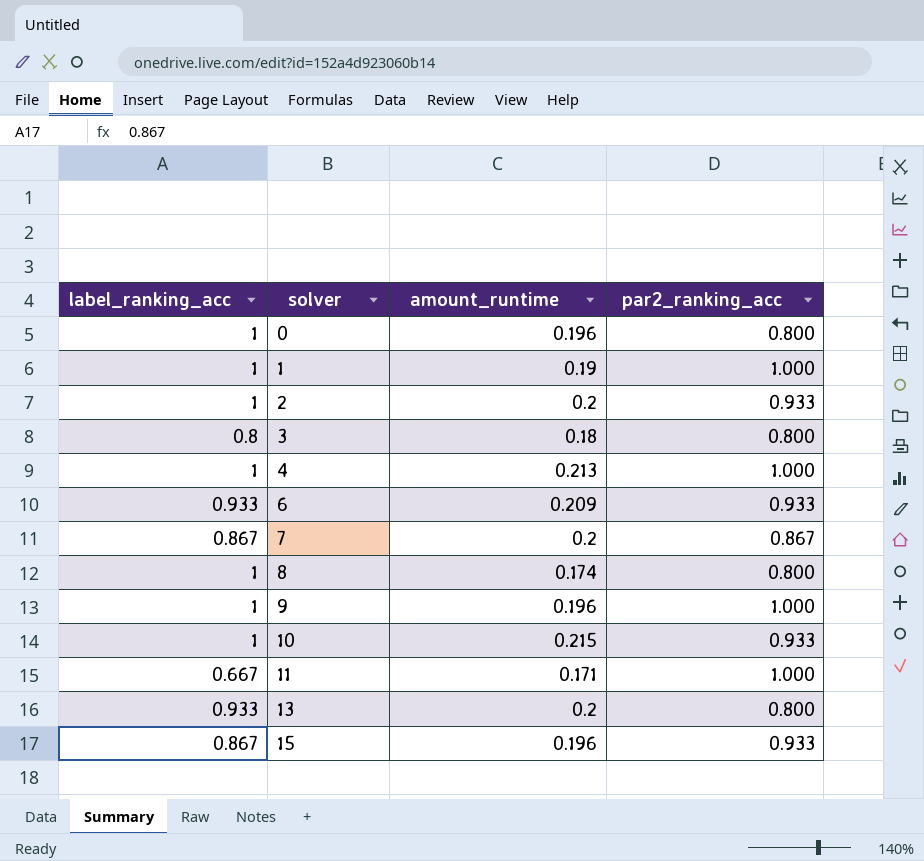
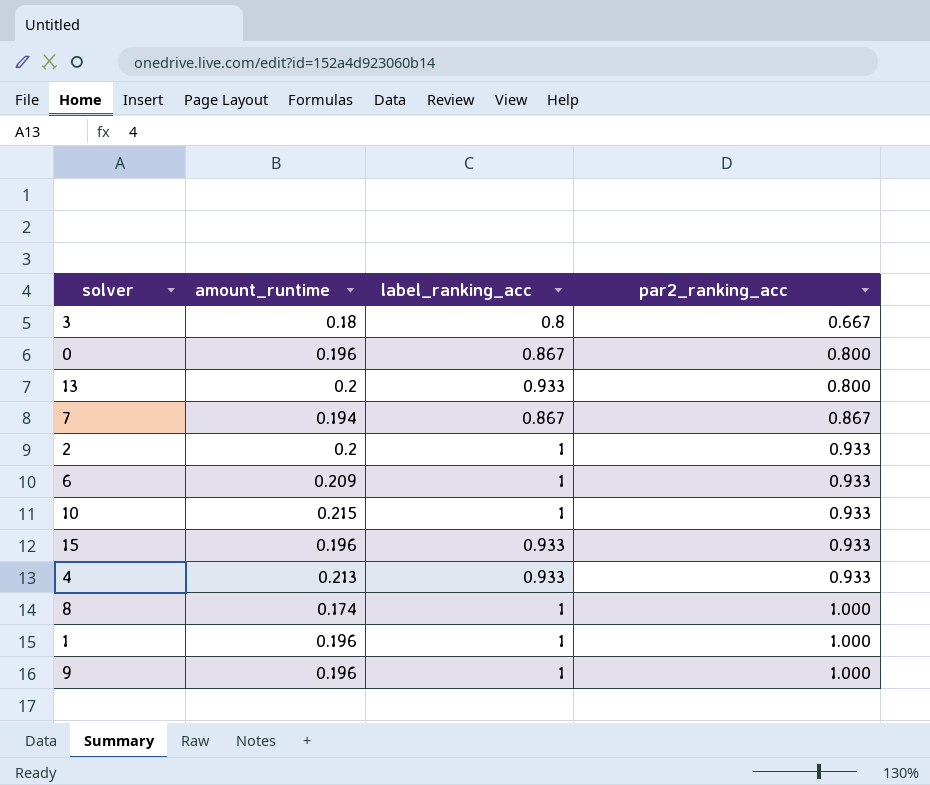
row order: solver ascending -> par2_ranking_acc ascending
column label_ranking_acc | position: 1 -> 3
row 11: 0.667 | 0.171 | 1.000 -> none
3 | par2_ranking_acc: 0.800 -> 0.667
0 | label_ranking_acc: 1 -> 0.867
7 | amount_runtime: 0.2 -> 0.194
6 | label_ranking_acc: 0.933 -> 1
15 | label_ranking_acc: 0.867 -> 0.933
4 | label_ranking_acc: 1 -> 0.933
4 | par2_ranking_acc: 1.000 -> 0.933
8 | par2_ranking_acc: 0.800 -> 1.000
1 | amount_runtime: 0.19 -> 0.196

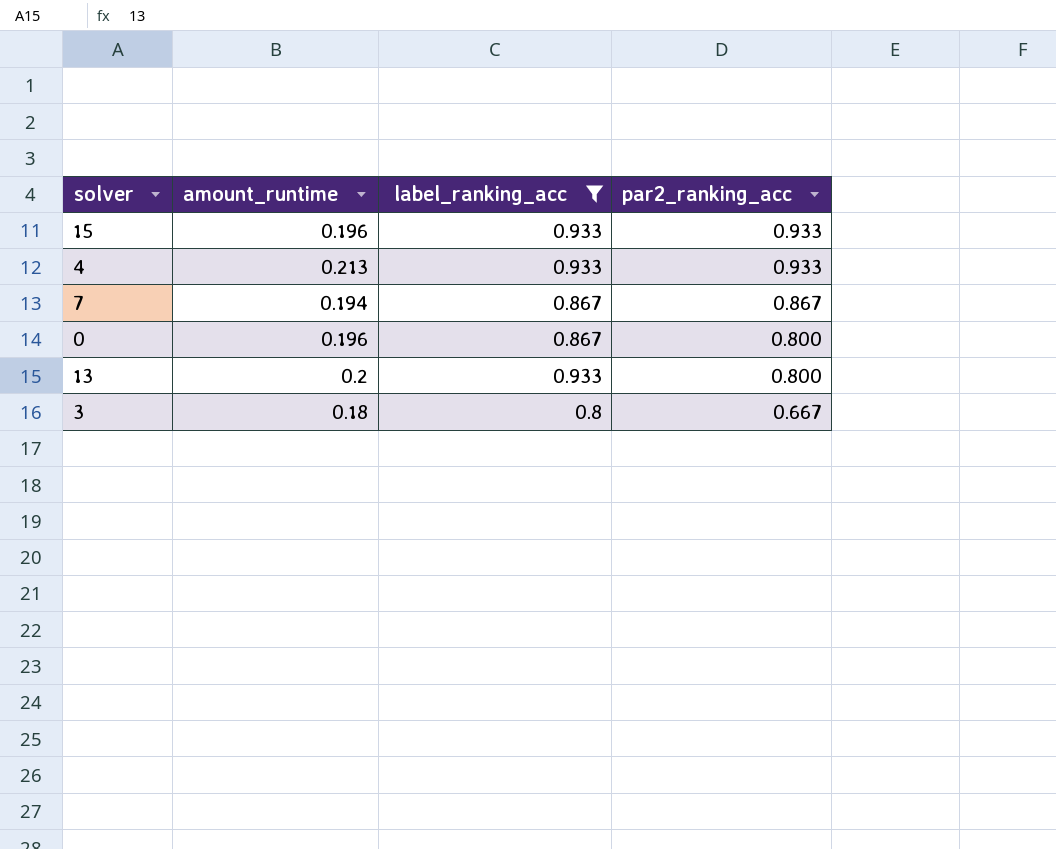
filter: none -> label_ranking_acc != 1
row order: par2_ranking_acc ascending -> par2_ranking_acc descending

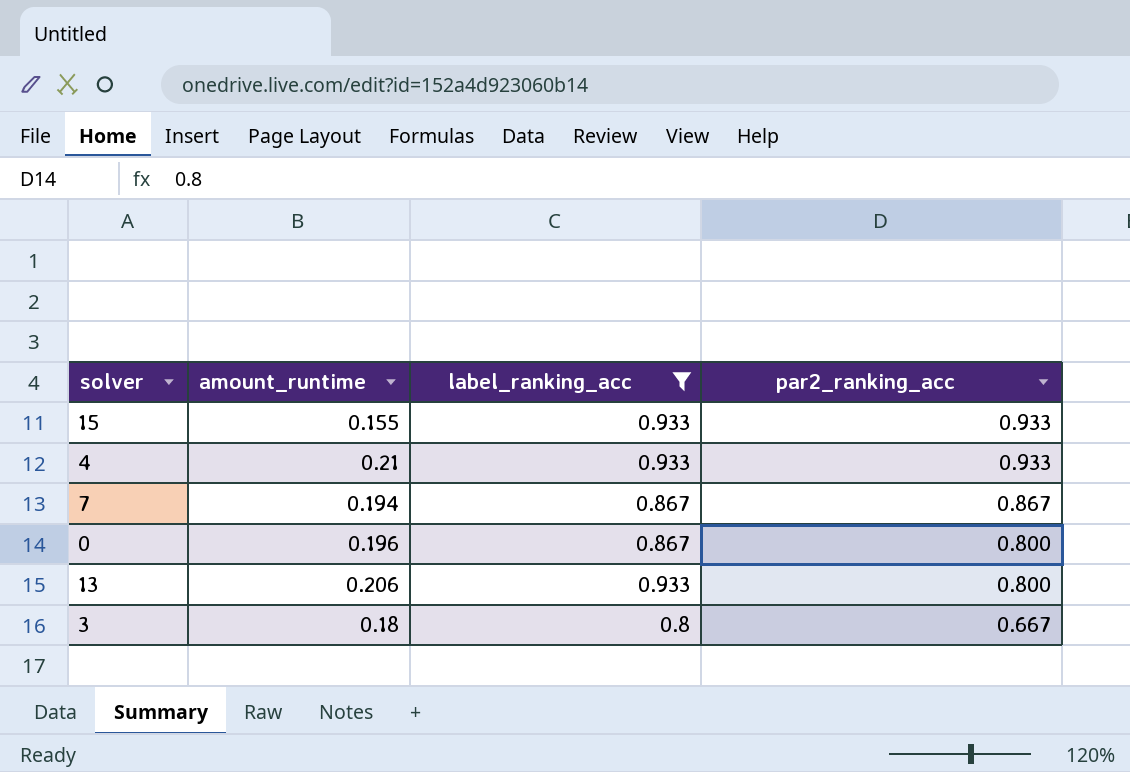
15 | amount_runtime: 0.196 -> 0.155
4 | amount_runtime: 0.213 -> 0.21
13 | amount_runtime: 0.2 -> 0.206

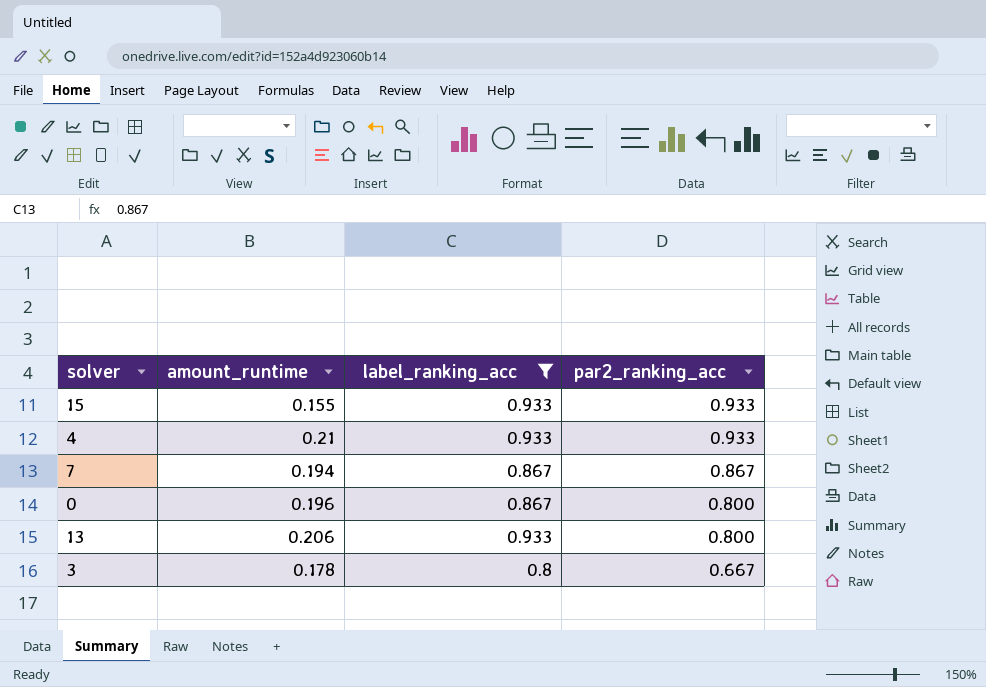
3 | amount_runtime: 0.18 -> 0.178

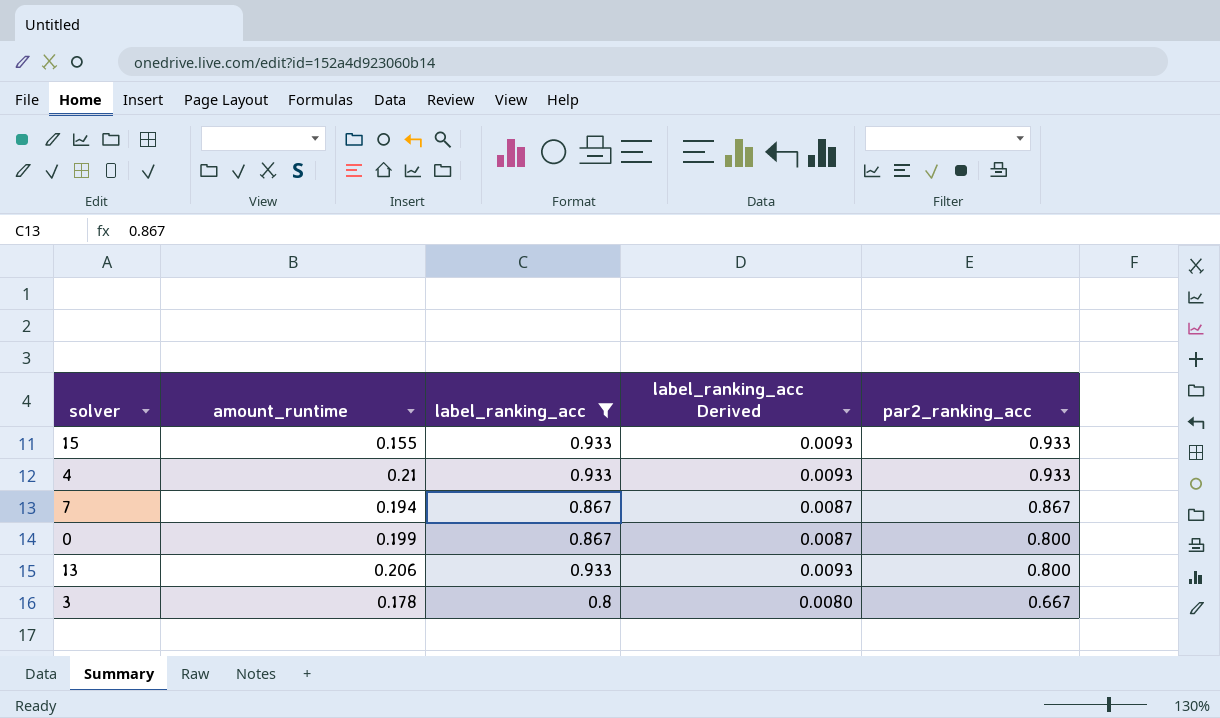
column label_ranking_acc Derived | formula: none -> [label_ranking_acc] * 0.01
0 | amount_runtime: 0.196 -> 0.199

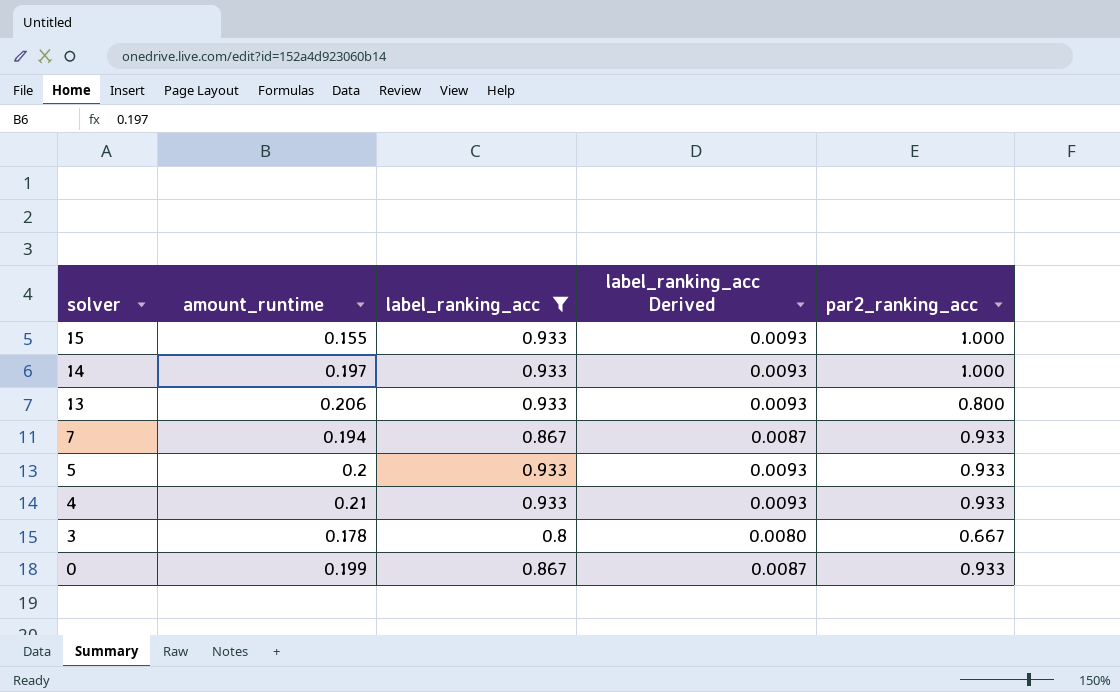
row order: par2_ranking_acc descending -> solver descending
15 | par2_ranking_acc: 0.933 -> 1.000
row 14: none -> 0.197 | 0.933 | 0.0093 | 1.000
7 | par2_ranking_acc: 0.867 -> 0.933
row 5: none -> 0.2 | 0.933 | 0.0093 | 0.933
0 | par2_ranking_acc: 0.800 -> 0.933

